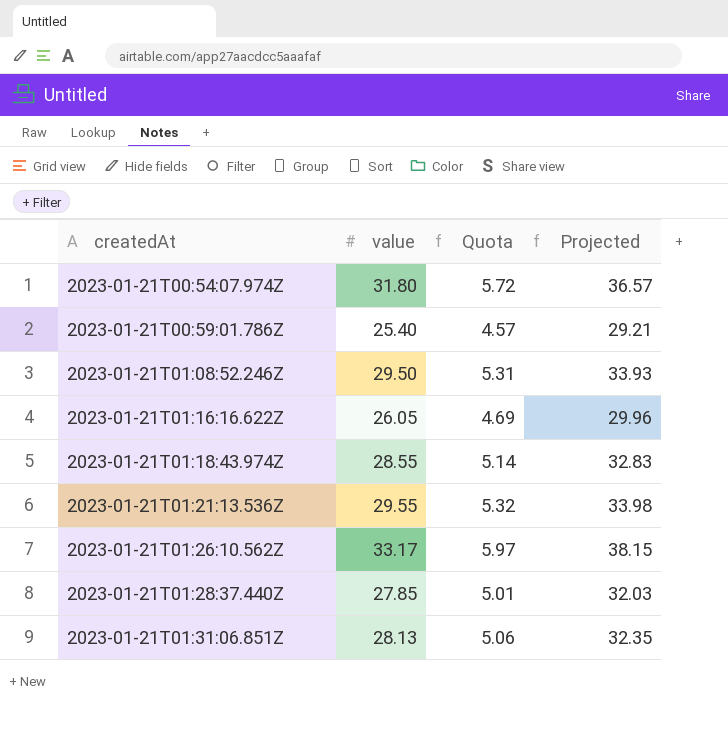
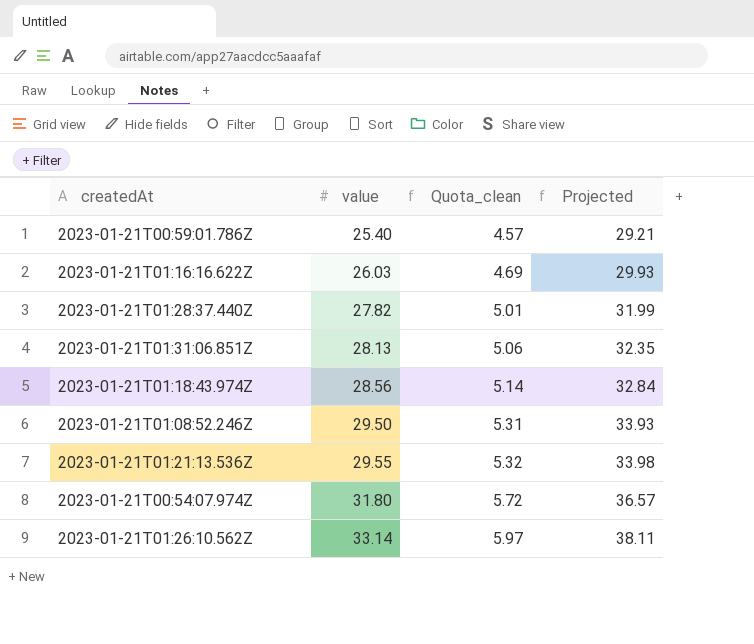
row order: createdAt ascending -> value ascending
column name: Quota -> Quota_clean
2023-01-21T01:16:16.622Z | value: 26.05 -> 26.03
2023-01-21T01:16:16.622Z | Projected: 29.96 -> 29.93
2023-01-21T01:28:37.440Z | value: 27.85 -> 27.82
2023-01-21T01:28:37.440Z | Projected: 32.03 -> 31.99
2023-01-21T01:18:43.974Z | value: 28.55 -> 28.56
2023-01-21T01:18:43.974Z | Projected: 32.83 -> 32.84
2023-01-21T01:26:10.562Z | value: 33.17 -> 33.14
2023-01-21T01:26:10.562Z | Projected: 38.15 -> 38.11

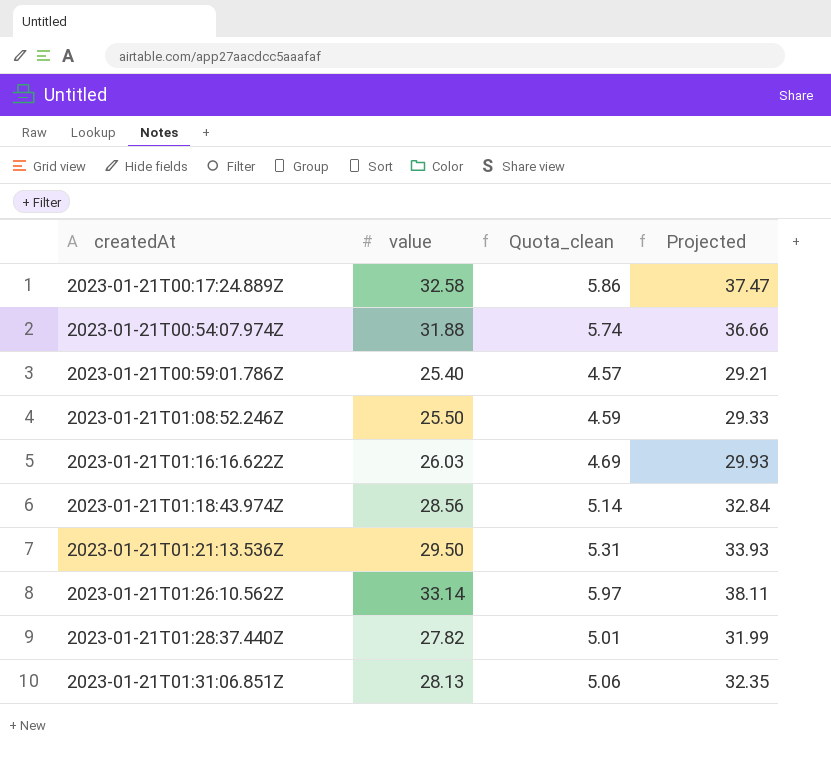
row order: value ascending -> createdAt ascending
row 2023-01-21T00:17:24.889Z: none -> 32.58 | 5.86 | 37.47
2023-01-21T00:54:07.974Z | value: 31.80 -> 31.88
2023-01-21T00:54:07.974Z | Quota_clean: 5.72 -> 5.74
2023-01-21T00:54:07.974Z | Projected: 36.57 -> 36.66
2023-01-21T01:08:52.246Z | value: 29.50 -> 25.50
2023-01-21T01:08:52.246Z | Quota_clean: 5.31 -> 4.59
2023-01-21T01:08:52.246Z | Projected: 33.93 -> 29.33
2023-01-21T01:21:13.536Z | value: 29.55 -> 29.50
2023-01-21T01:21:13.536Z | Quota_clean: 5.32 -> 5.31
2023-01-21T01:21:13.536Z | Projected: 33.98 -> 33.93

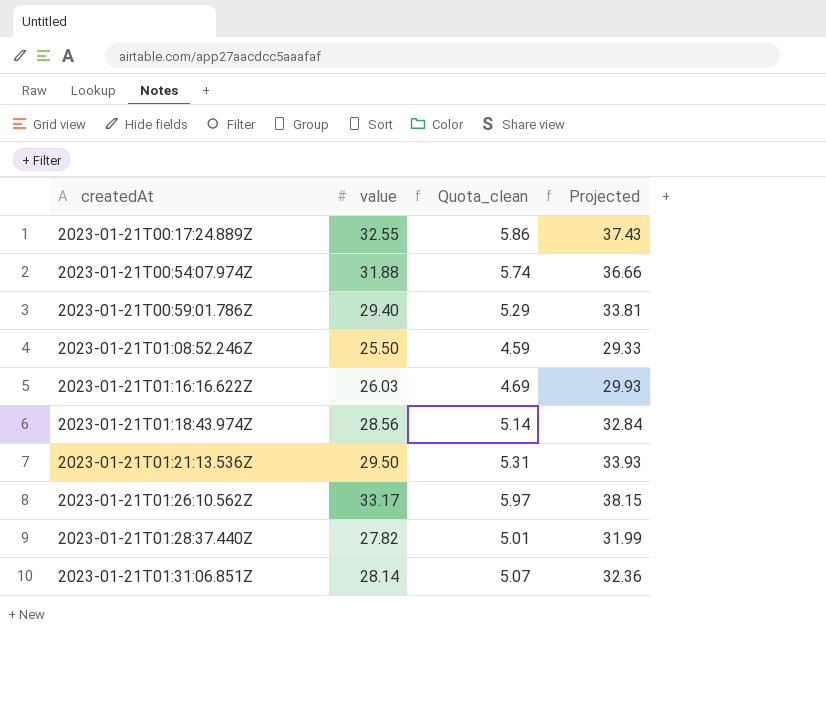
2023-01-21T00:17:24.889Z | value: 32.58 -> 32.55
2023-01-21T00:17:24.889Z | Projected: 37.47 -> 37.43
2023-01-21T00:59:01.786Z | value: 25.40 -> 29.40
2023-01-21T00:59:01.786Z | Quota_clean: 4.57 -> 5.29
2023-01-21T00:59:01.786Z | Projected: 29.21 -> 33.81
2023-01-21T01:26:10.562Z | value: 33.14 -> 33.17
2023-01-21T01:26:10.562Z | Projected: 38.11 -> 38.15
2023-01-21T01:31:06.851Z | value: 28.13 -> 28.14
2023-01-21T01:31:06.851Z | Quota_clean: 5.06 -> 5.07
2023-01-21T01:31:06.851Z | Projected: 32.35 -> 32.36

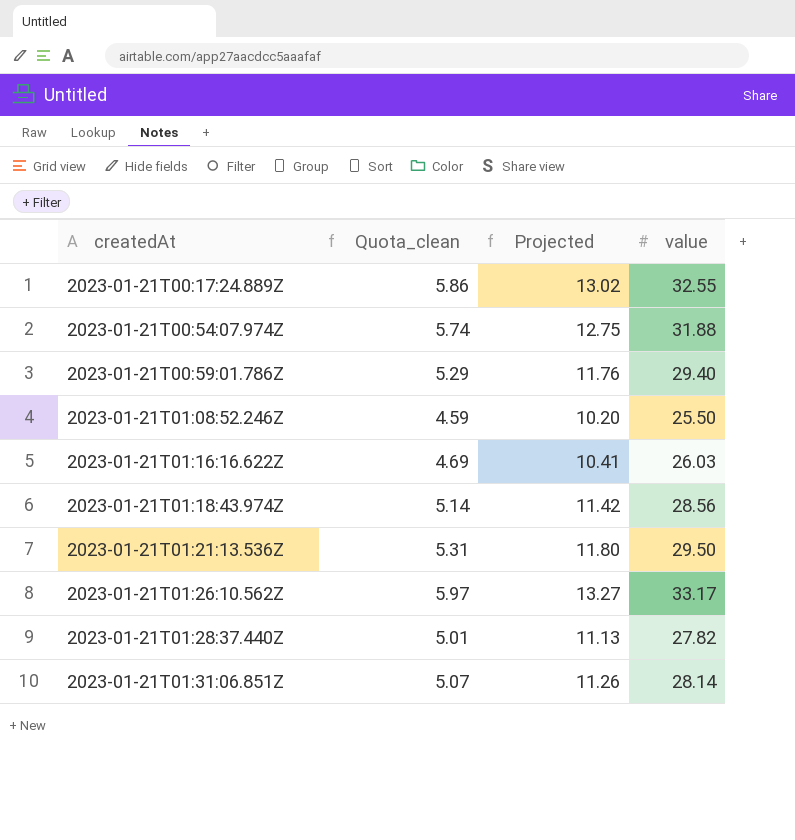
column Projected | formula: [value] * 1.15 -> [value] * 0.4
column value | position: 2 -> 4

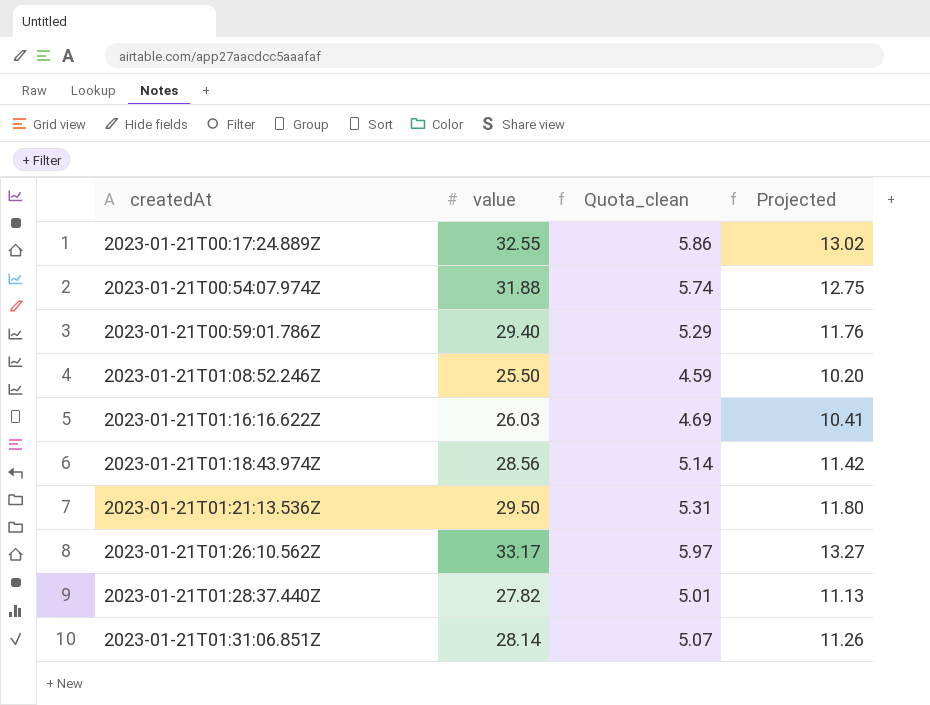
column value | position: 4 -> 2

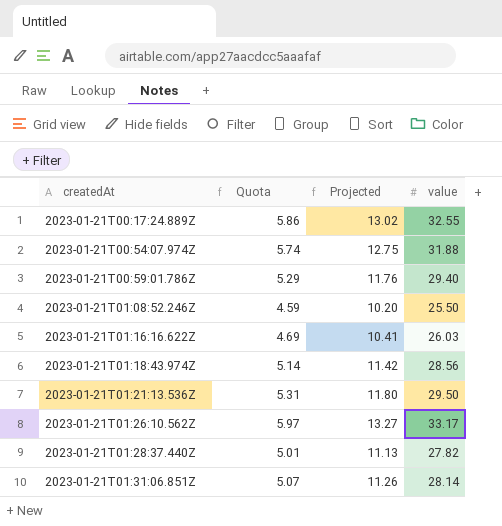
column name: Quota_clean -> Quota
column value | position: 2 -> 4

